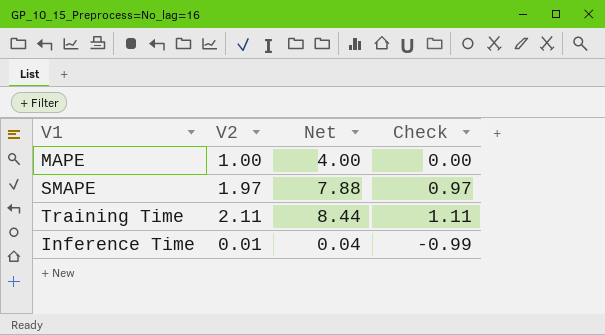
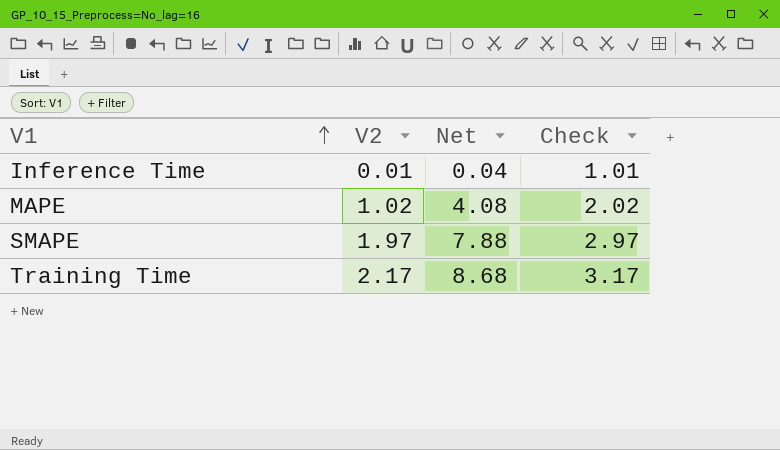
row order: none -> V1 ascending
column Check | formula: [V2] - 1 -> [V2] + 1
MAPE | V2: 1.00 -> 1.02
MAPE | Net: 4.00 -> 4.08
Training Time | V2: 2.11 -> 2.17
Training Time | Net: 8.44 -> 8.68

